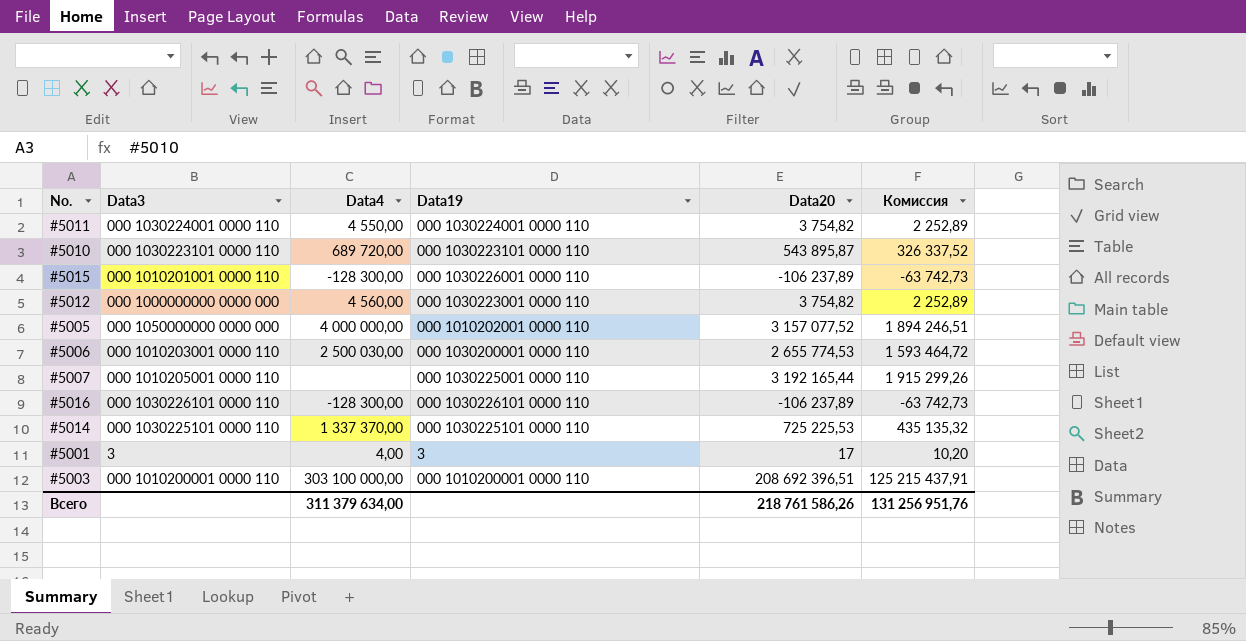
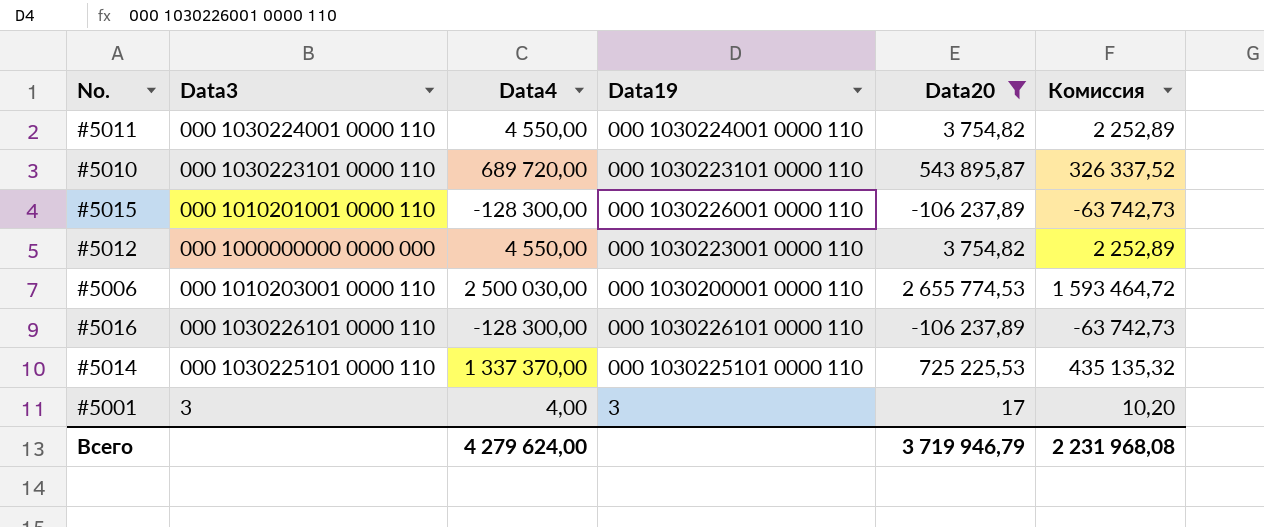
filter: none -> Data20 <= 2 655 774,53
#5012 | Data4: 4 560,00 -> 4 550,00
Всего | Data4: 311 379 634,00 -> 4 279 624,00
Всего | Data20: 218 761 586,26 -> 3 719 946,79
Всего | Комиссия: 131 256 951,76 -> 2 231 968,08

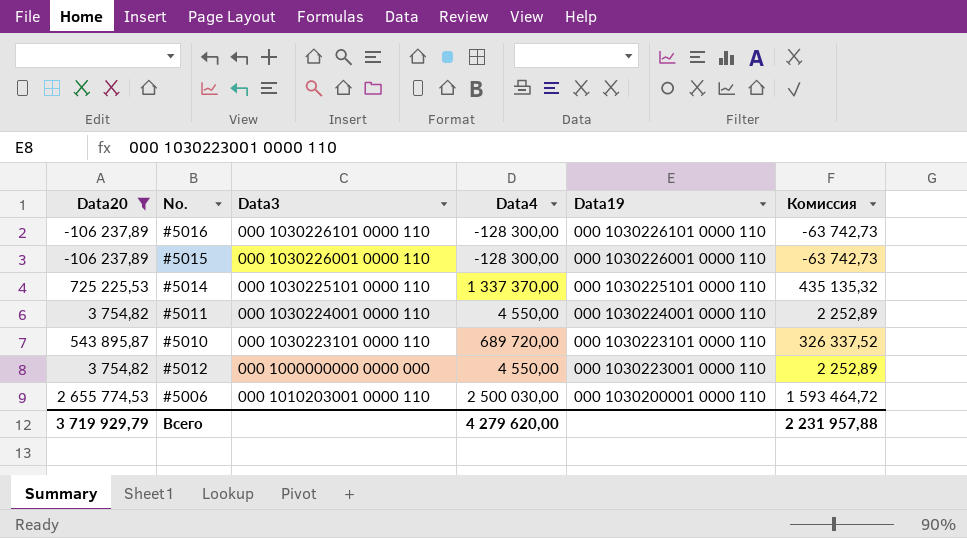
row order: none -> Data19 descending
column Data20 | position: 5 -> 1
row #5001: 3 | 4,00 | 3 | 17 | 10,20 -> none
#5015 | Data3: 000 1010201001 0000 110 -> 000 1030226001 0000 110
Всего | Data20: 3 719 946,79 -> 3 719 929,79
Всего | Data4: 4 279 624,00 -> 4 279 620,00
Всего | Комиссия: 2 231 968,08 -> 2 231 957,88

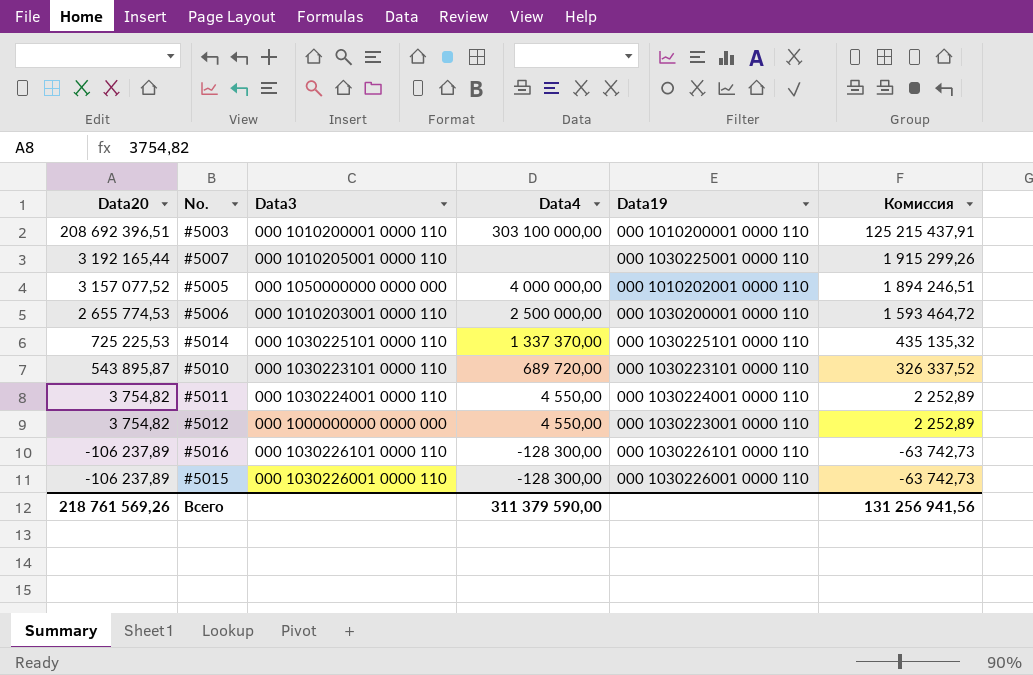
filter: Data20 <= 2 655 774,53 -> none
row order: Data19 descending -> Data20 descending
#5006 | Data4: 2 500 030,00 -> 2 500 000,00
Всего | Data20: 3 719 929,79 -> 218 761 569,26
Всего | Data4: 4 279 620,00 -> 311 379 590,00
Всего | Комиссия: 2 231 957,88 -> 131 256 941,56

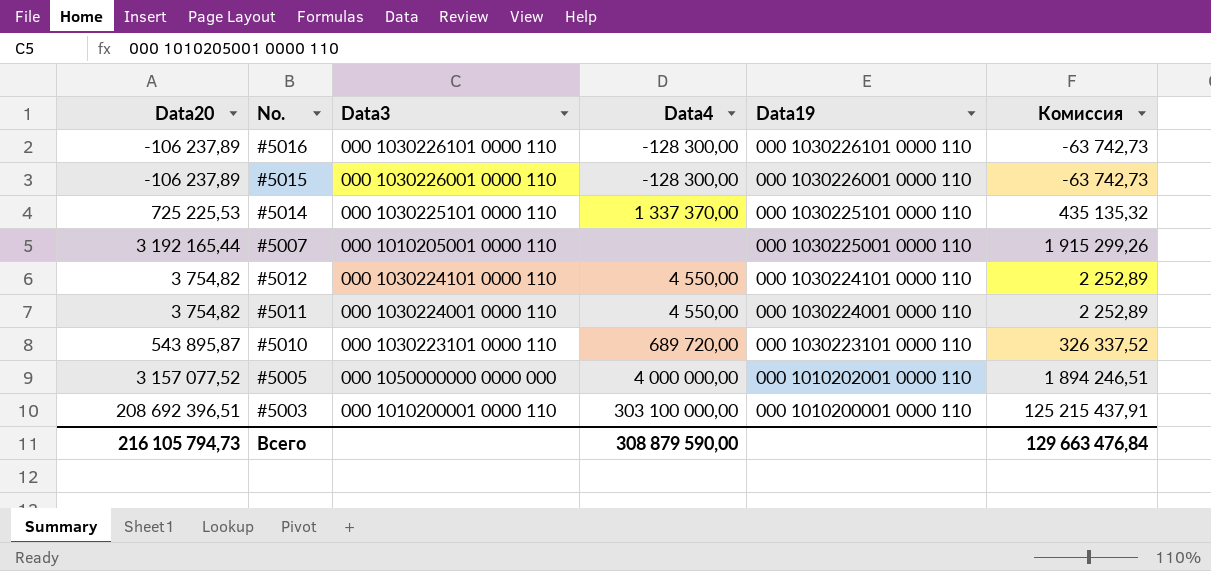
row order: Data20 descending -> Data19 descending
row #5006: 2 655 774,53 | 000 1010203001 0000 110 | 2 500 000,00 | 000 1030200001 0000 110 | 1 593 464,72 -> none
#5012 | Data3: 000 1000000000 0000 000 -> 000 1030224101 0000 110
#5012 | Data19: 000 1030223001 0000 110 -> 000 1030224101 0000 110
Всего | Data20: 218 761 569,26 -> 216 105 794,73
Всего | Data4: 311 379 590,00 -> 308 879 590,00
Всего | Комиссия: 131 256 941,56 -> 129 663 476,84

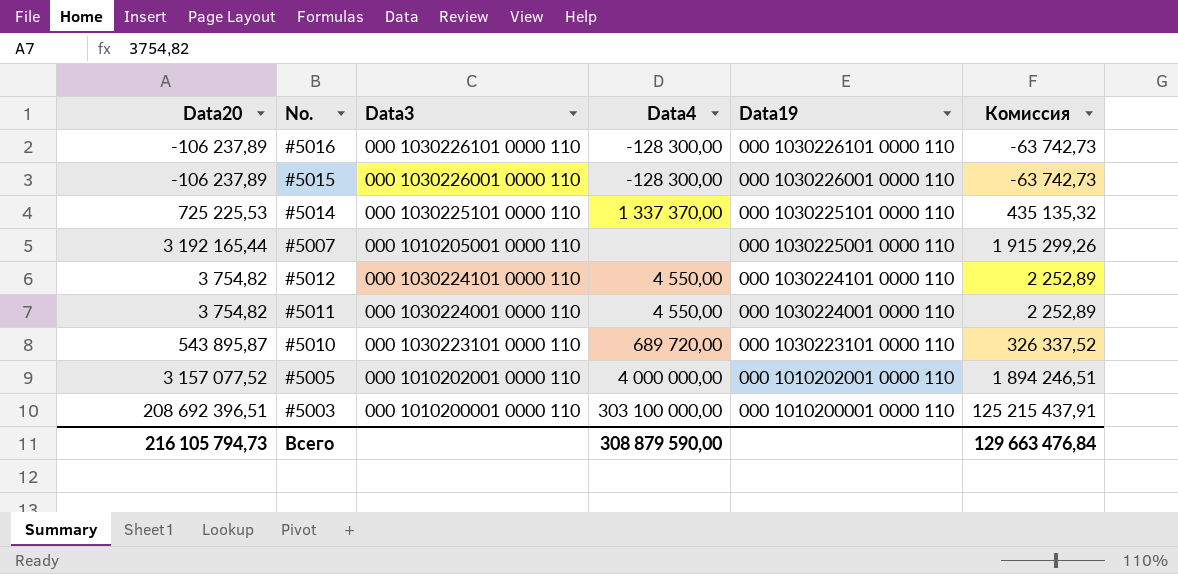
#5005 | Data3: 000 1050000000 0000 000 -> 000 1010202001 0000 110

